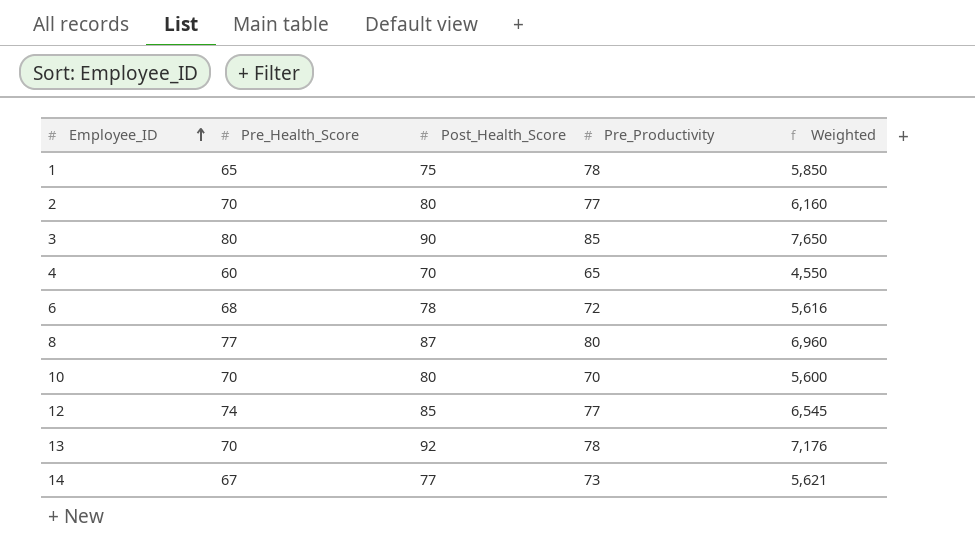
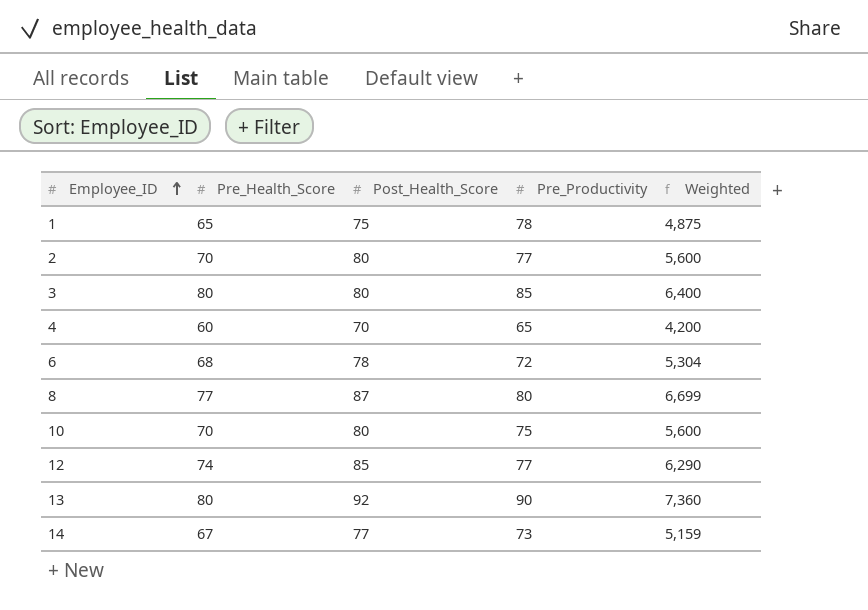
column Weighted | formula: [Post_Health_Score] * [Pre_Productivity] -> [Pre_Health_Score] * [Post_Health_Score]
3 | Post_Health_Score: 90 -> 80
10 | Pre_Productivity: 70 -> 75
13 | Pre_Health_Score: 70 -> 80
13 | Pre_Productivity: 78 -> 90

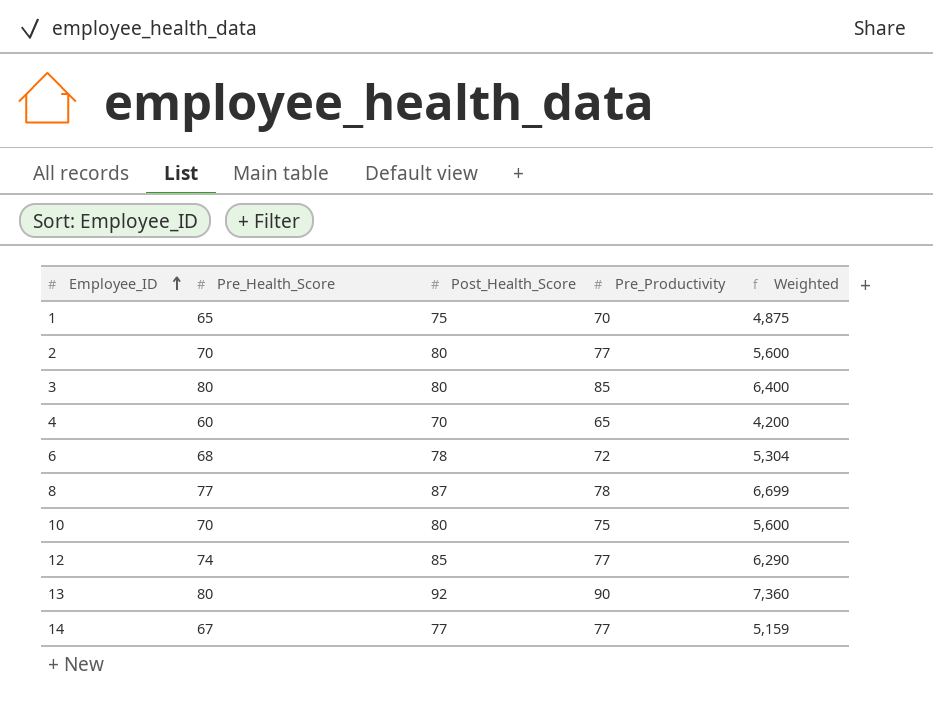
1 | Pre_Productivity: 78 -> 70
8 | Pre_Productivity: 80 -> 78
14 | Pre_Productivity: 73 -> 77

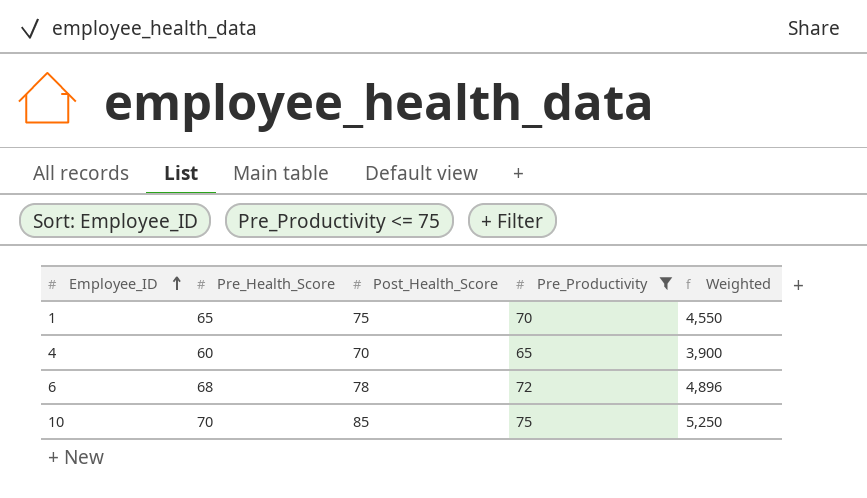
filter: none -> Pre_Productivity <= 75
column Weighted | formula: [Pre_Health_Score] * [Post_Health_Score] -> [Pre_Health_Score] * [Pre_Productivity]
10 | Post_Health_Score: 80 -> 85

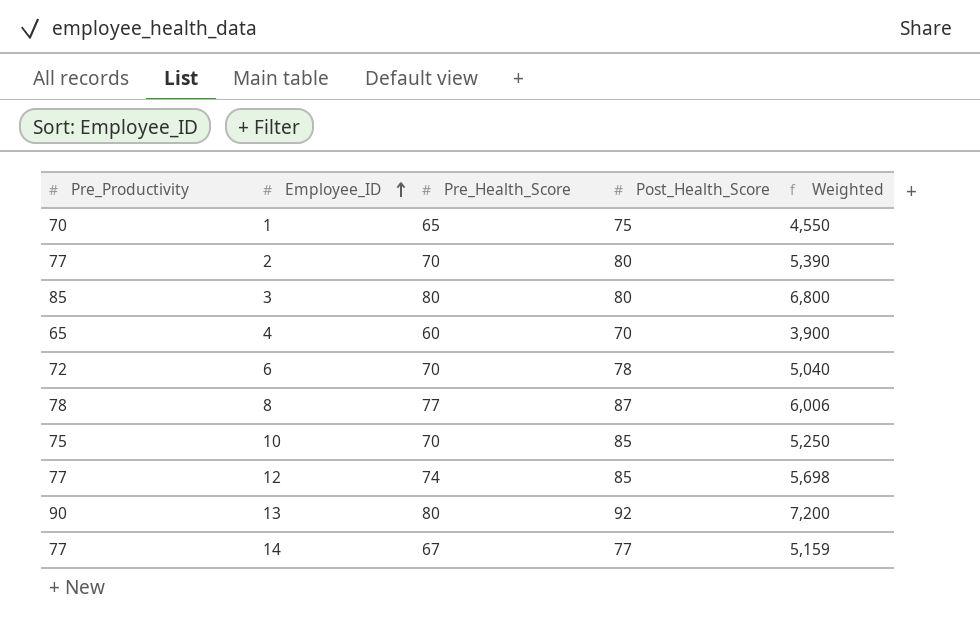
filter: Pre_Productivity <= 75 -> none
column Pre_Productivity | position: 4 -> 1
6 | Pre_Health_Score: 68 -> 70
6 | Weighted: 4,896 -> 5,040

